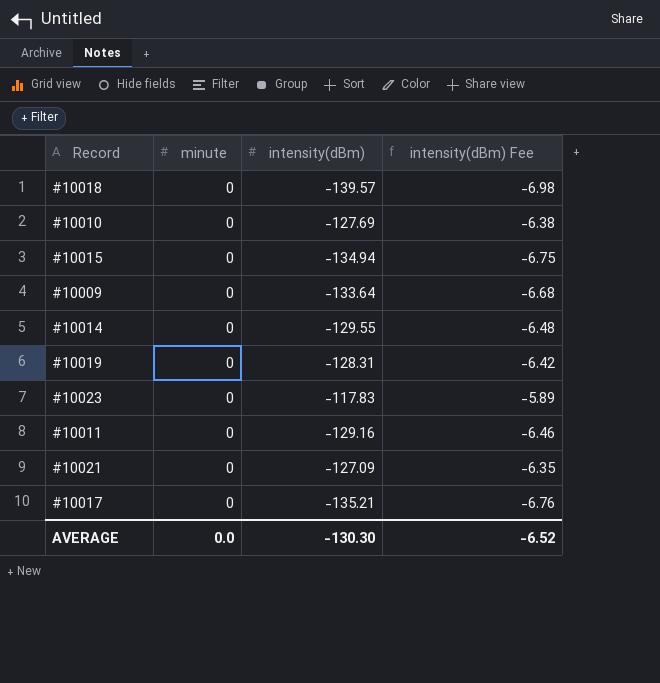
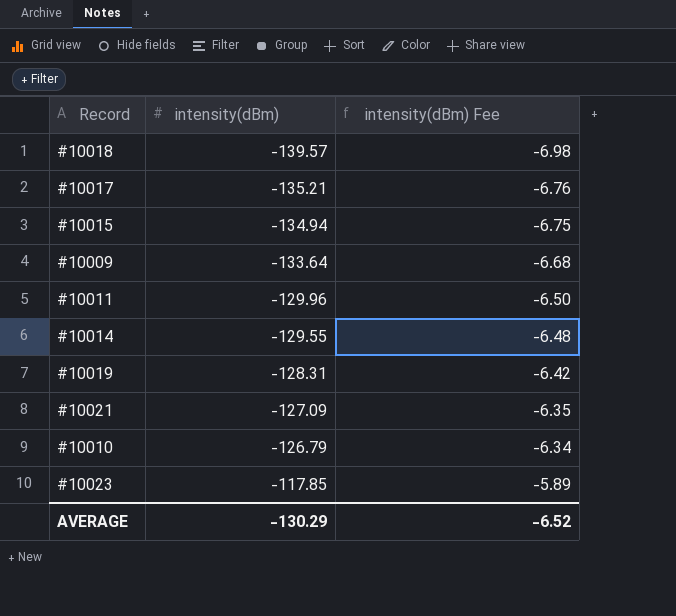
row order: none -> intensity(dBm) ascending
column minute | position: 2 -> none
#10011 | intensity(dBm): -129.16 -> -129.96
#10011 | intensity(dBm) Fee: -6.46 -> -6.50
#10010 | intensity(dBm): -127.69 -> -126.79
#10010 | intensity(dBm) Fee: -6.38 -> -6.34
#10023 | intensity(dBm): -117.83 -> -117.85
AVERAGE | intensity(dBm): -130.30 -> -130.29

